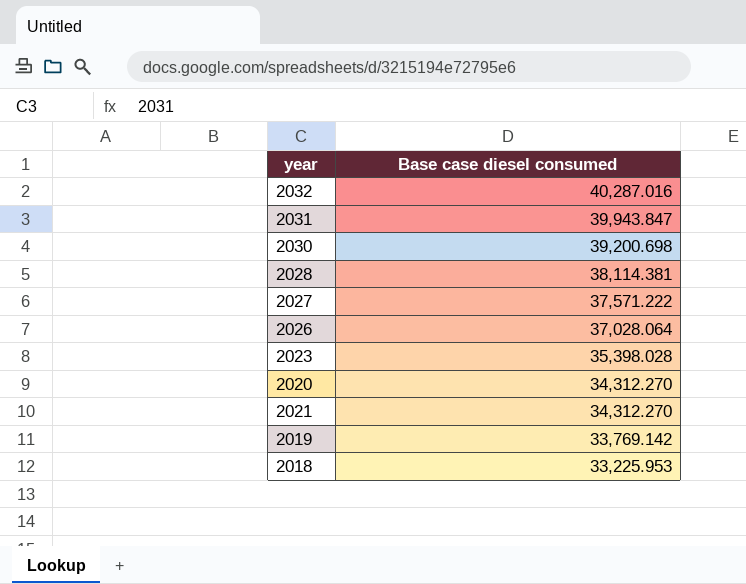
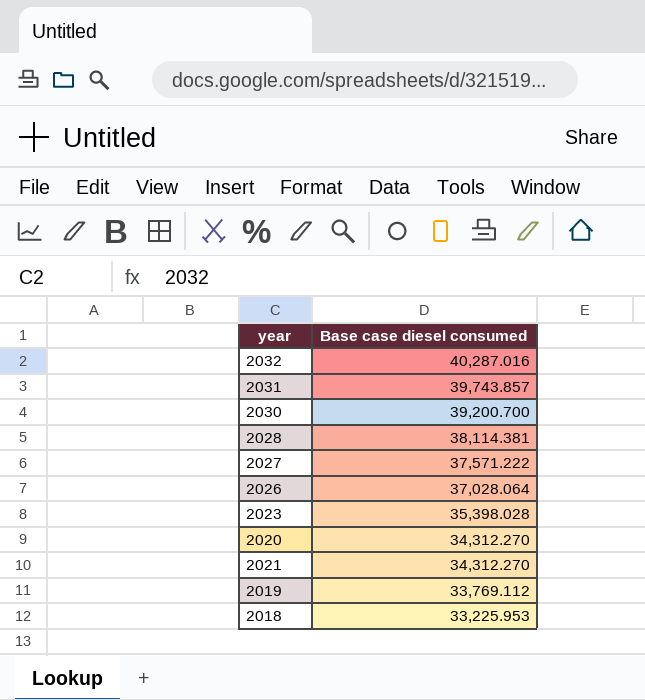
2031 | Base case diesel consumed: 39,943.847 -> 39,743.857
2030 | Base case diesel consumed: 39,200.698 -> 39,200.700
2019 | Base case diesel consumed: 33,769.142 -> 33,769.112

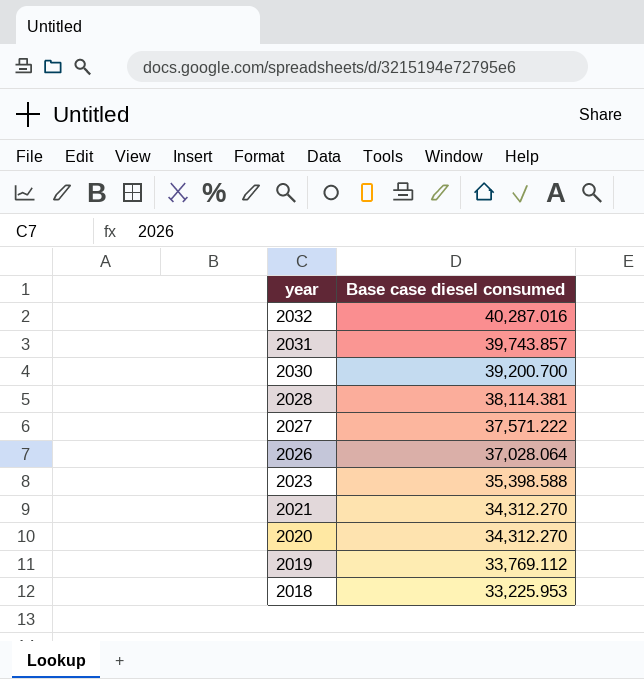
row order: Base case diesel consumed descending -> year descending
2023 | Base case diesel consumed: 35,398.028 -> 35,398.588

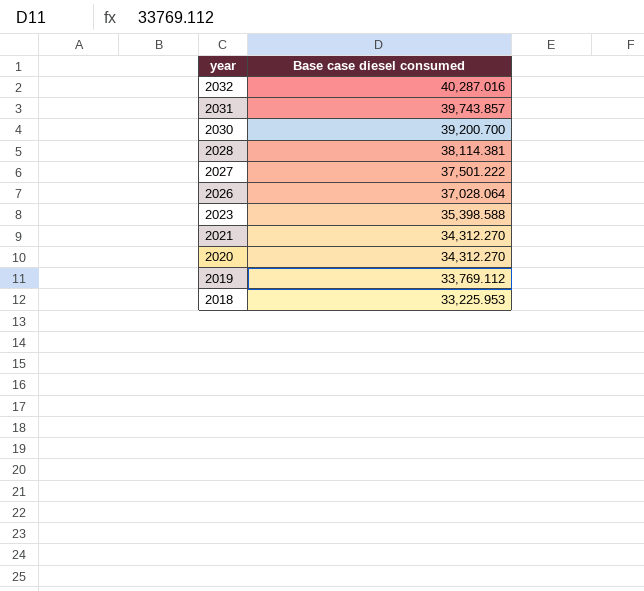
2027 | Base case diesel consumed: 37,571.222 -> 37,501.222

